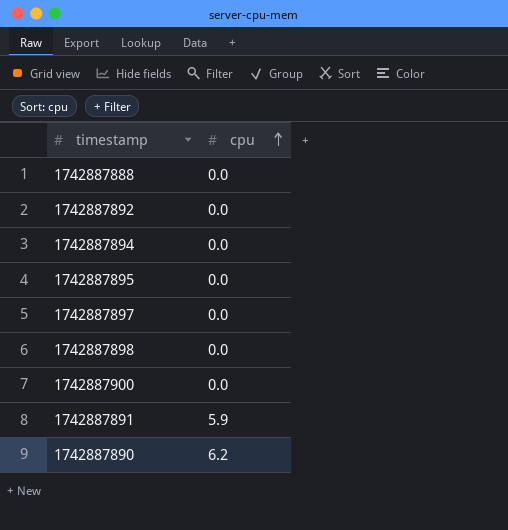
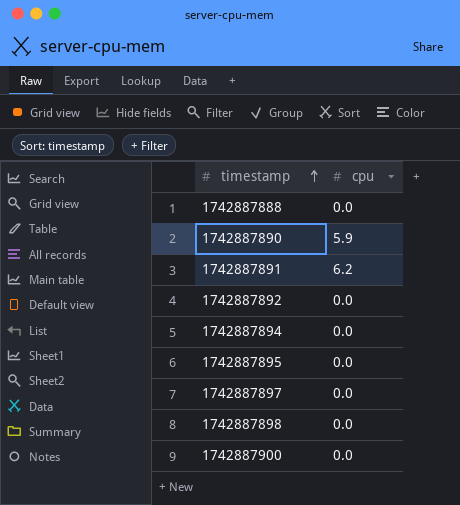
row order: cpu ascending -> timestamp ascending
1742887890 | cpu: 6.2 -> 5.9
1742887891 | cpu: 5.9 -> 6.2

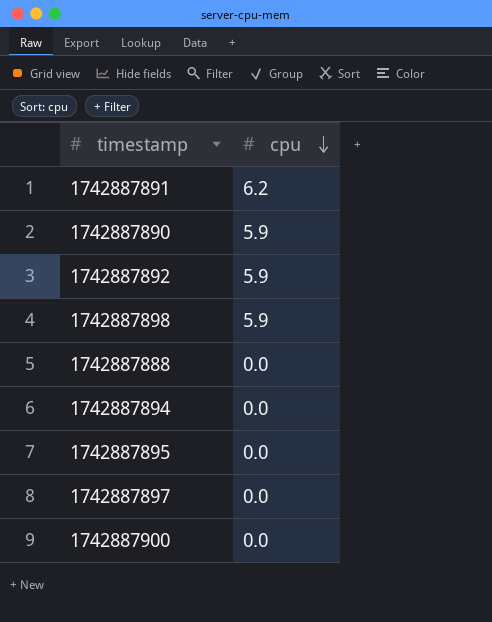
row order: timestamp ascending -> cpu descending
1742887892 | cpu: 0.0 -> 5.9
1742887898 | cpu: 0.0 -> 5.9

